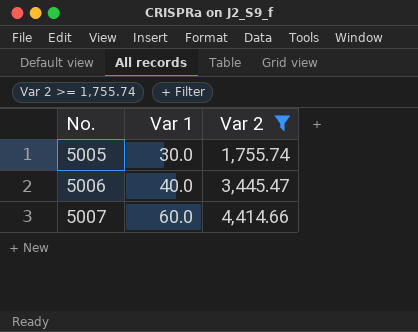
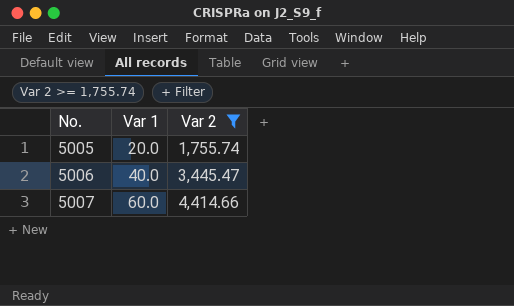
5005 | Var 1: 30.0 -> 20.0

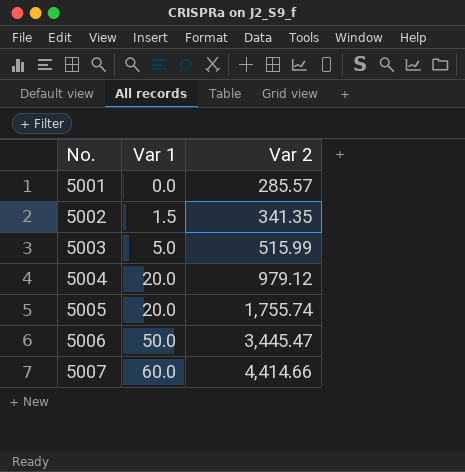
filter: Var 2 >= 1,755.74 -> none
5006 | Var 1: 40.0 -> 50.0

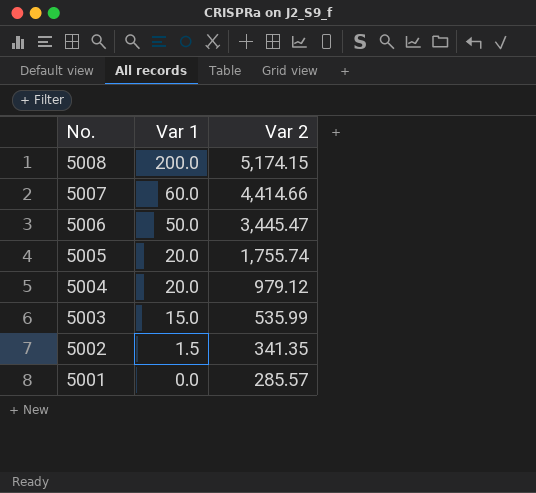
row order: No. ascending -> No. descending
row 5008: none -> 200.0 | 5,174.15
5003 | Var 1: 5.0 -> 15.0
5003 | Var 2: 515.99 -> 535.99

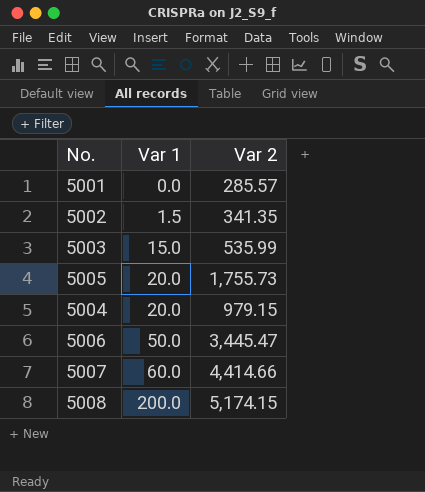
row order: No. descending -> Var 1 ascending
5005 | Var 2: 1,755.74 -> 1,755.73
5004 | Var 2: 979.12 -> 979.15

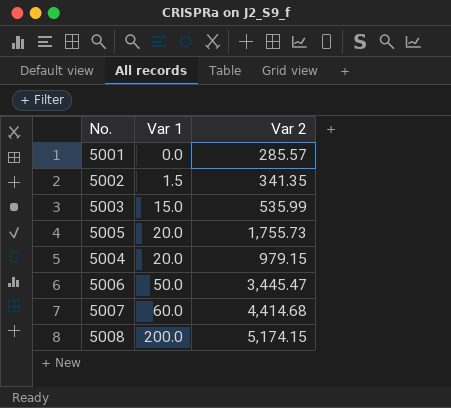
5007 | Var 2: 4,414.66 -> 4,414.68

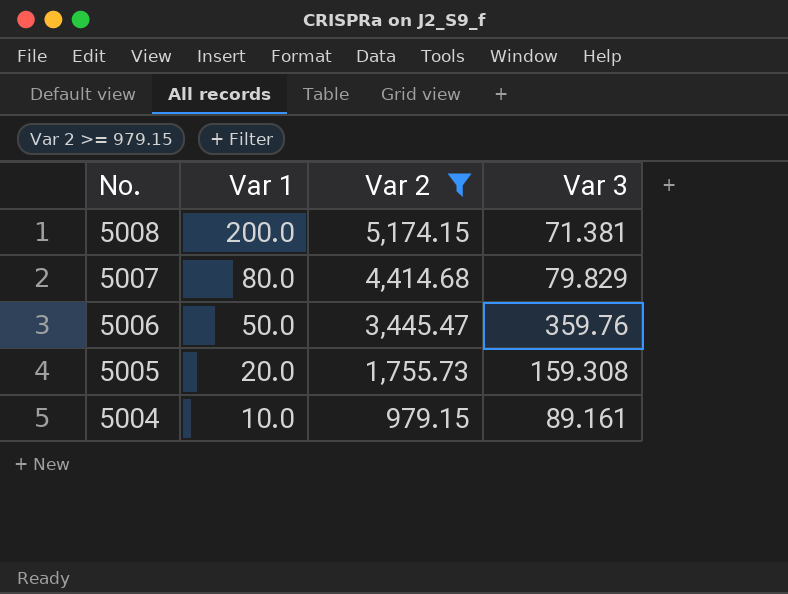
filter: none -> Var 2 >= 979.15
row order: Var 1 ascending -> No. descending
column Var 3 | position: none -> 4
5007 | Var 1: 60.0 -> 80.0
5004 | Var 1: 20.0 -> 10.0

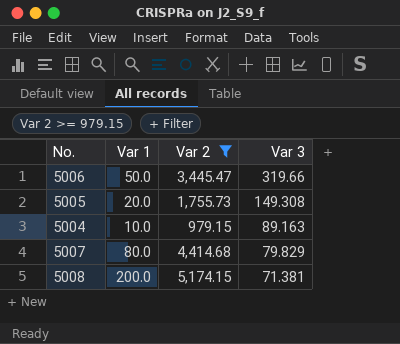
row order: No. descending -> Var 3 descending
5006 | Var 3: 359.76 -> 319.66
5005 | Var 3: 159.308 -> 149.308
5004 | Var 3: 89.161 -> 89.163

